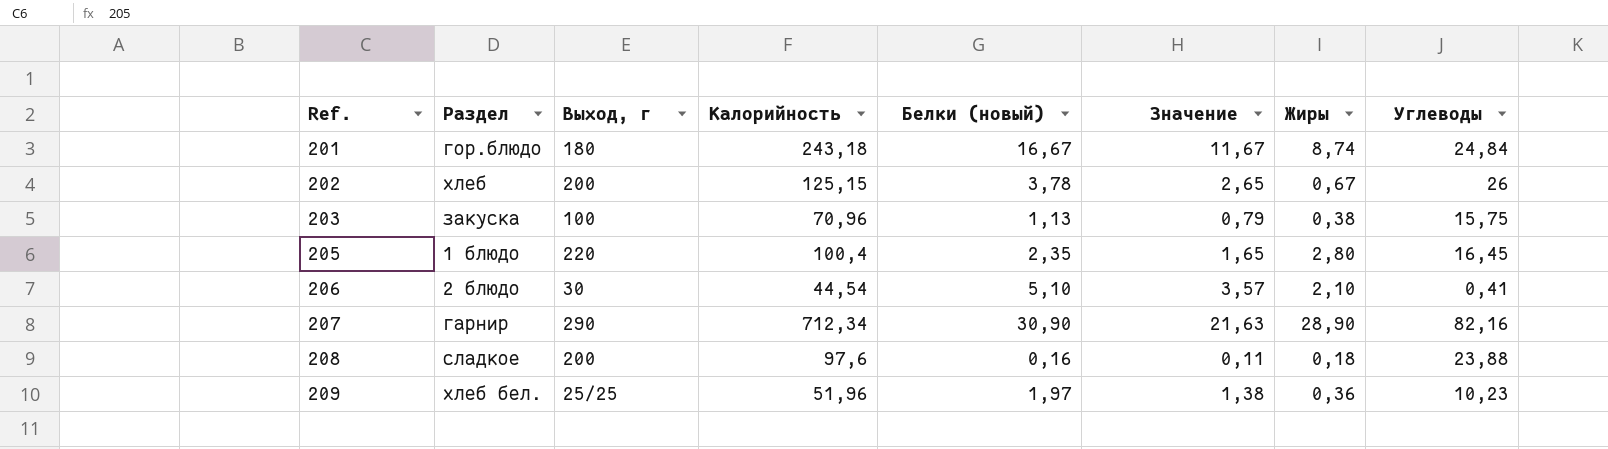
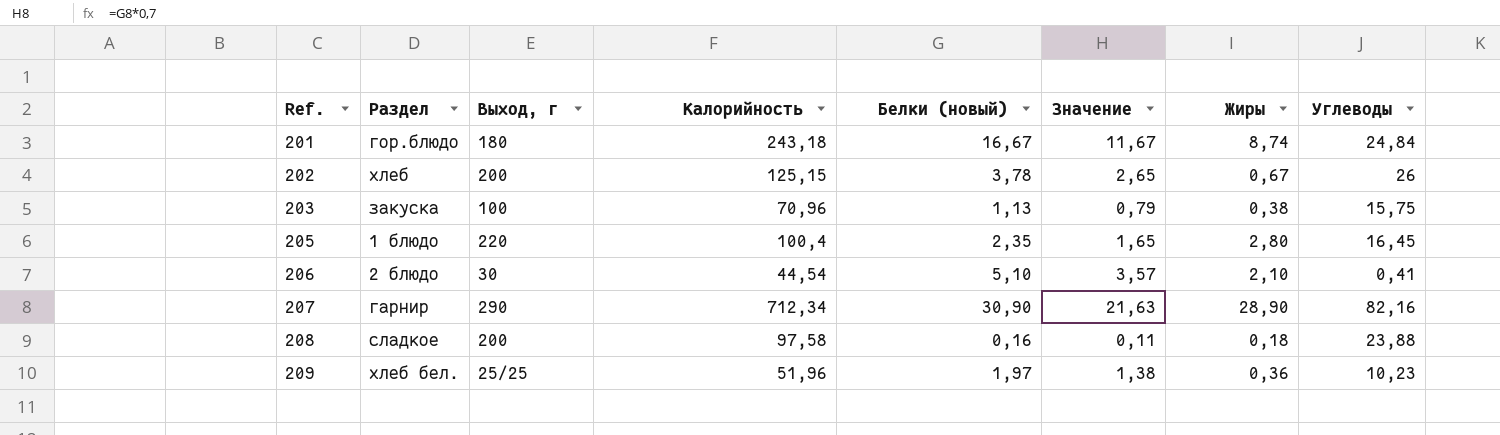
208 | Калорийность: 97,6 -> 97,58

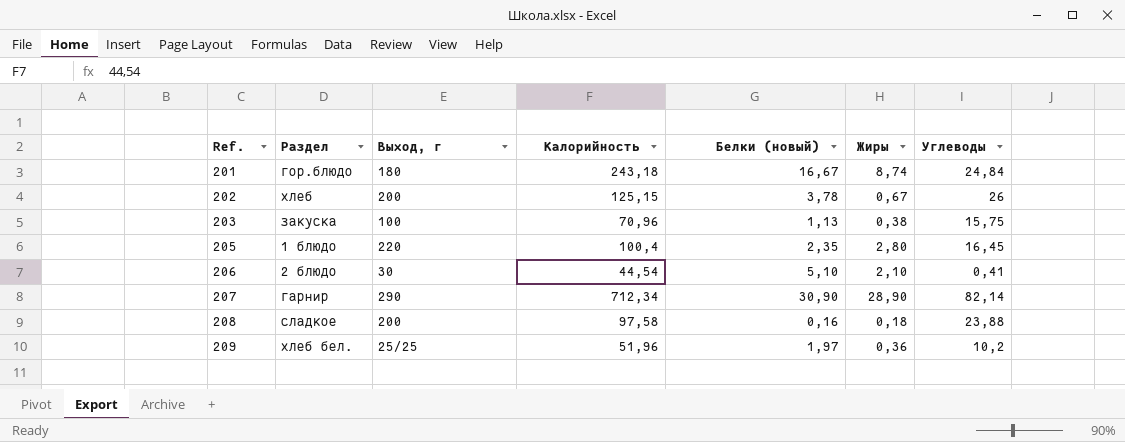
column Значение | formula: [Белки (новый)] * 0,7 -> none
207 | Углеводы: 82,16 -> 82,14
209 | Углеводы: 10,23 -> 10,2

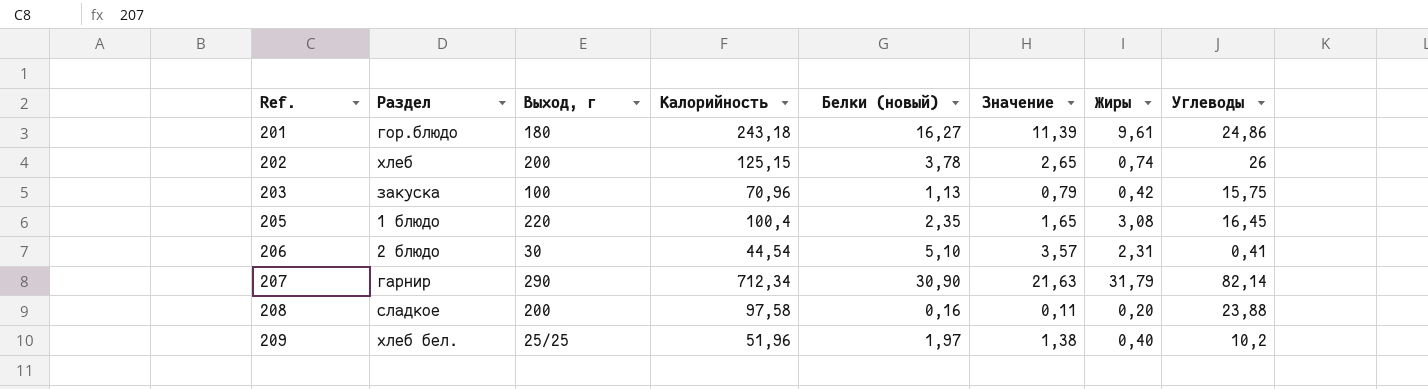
column Значение | formula: none -> [Белки (новый)] * 0,7
201 | Белки (новый): 16,67 -> 16,27
201 | Жиры: 8,74 -> 9,61
201 | Углеводы: 24,84 -> 24,86
202 | Жиры: 0,67 -> 0,74
203 | Жиры: 0,38 -> 0,42
205 | Жиры: 2,80 -> 3,08
206 | Жиры: 2,10 -> 2,31
207 | Жиры: 28,90 -> 31,79
208 | Жиры: 0,18 -> 0,20
209 | Жиры: 0,36 -> 0,40

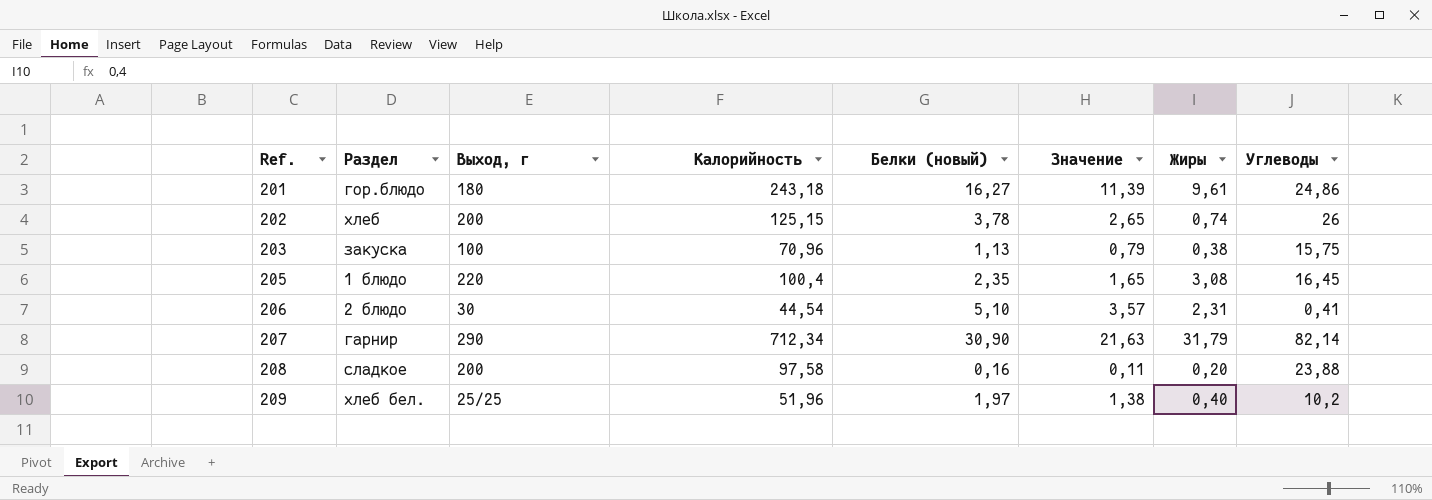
203 | Жиры: 0,42 -> 0,38

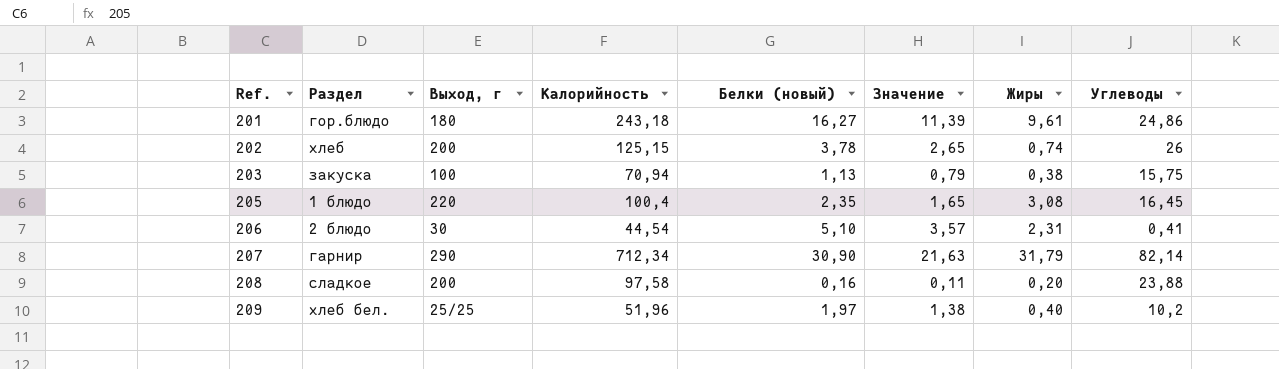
203 | Калорийность: 70,96 -> 70,94

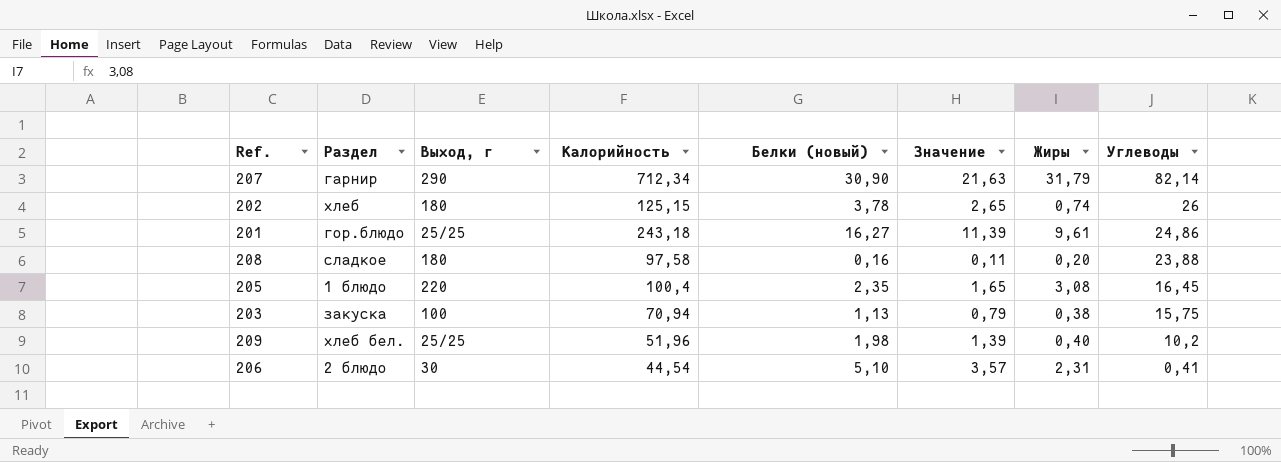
row order: Ref. ascending -> Углеводы descending
202 | Выход, г: 200 -> 180
201 | Выход, г: 180 -> 25/25
208 | Выход, г: 200 -> 180
209 | Белки (новый): 1,97 -> 1,98
209 | Значение: 1,38 -> 1,39

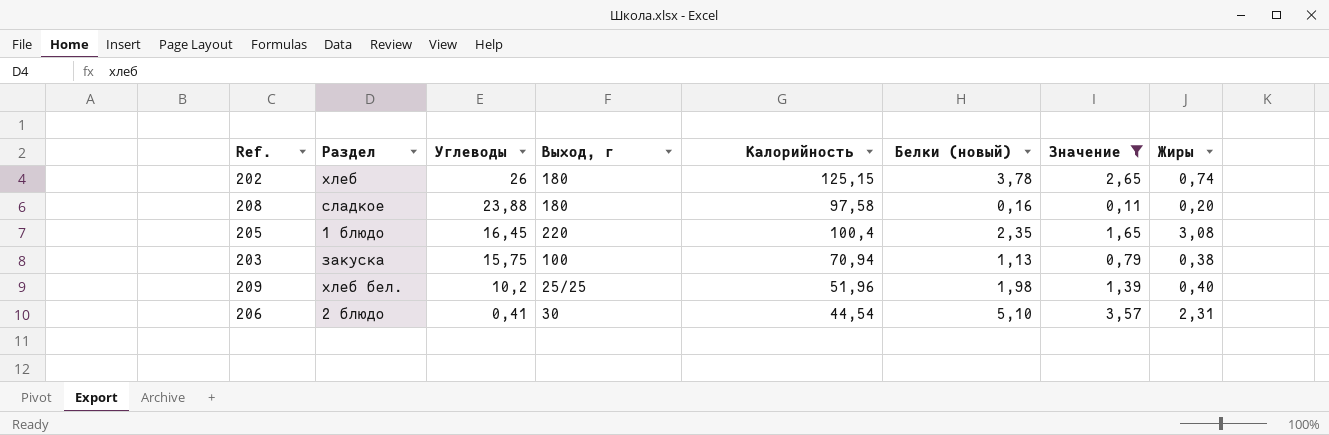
filter: none -> Значение <= 3,57
column Углеводы | position: 8 -> 3

